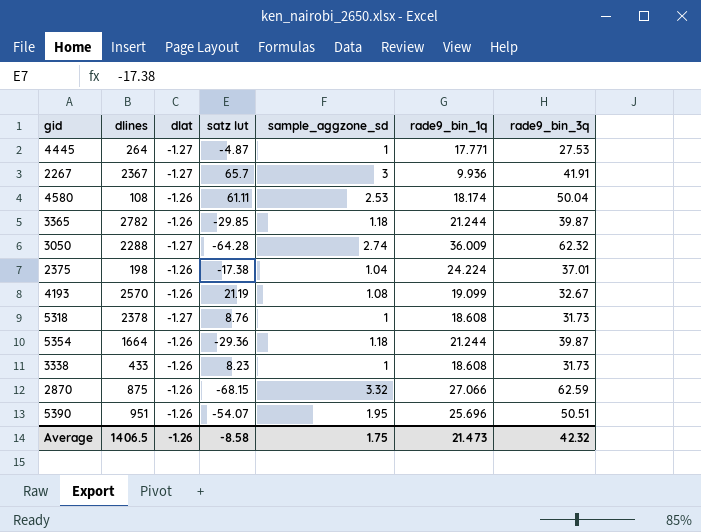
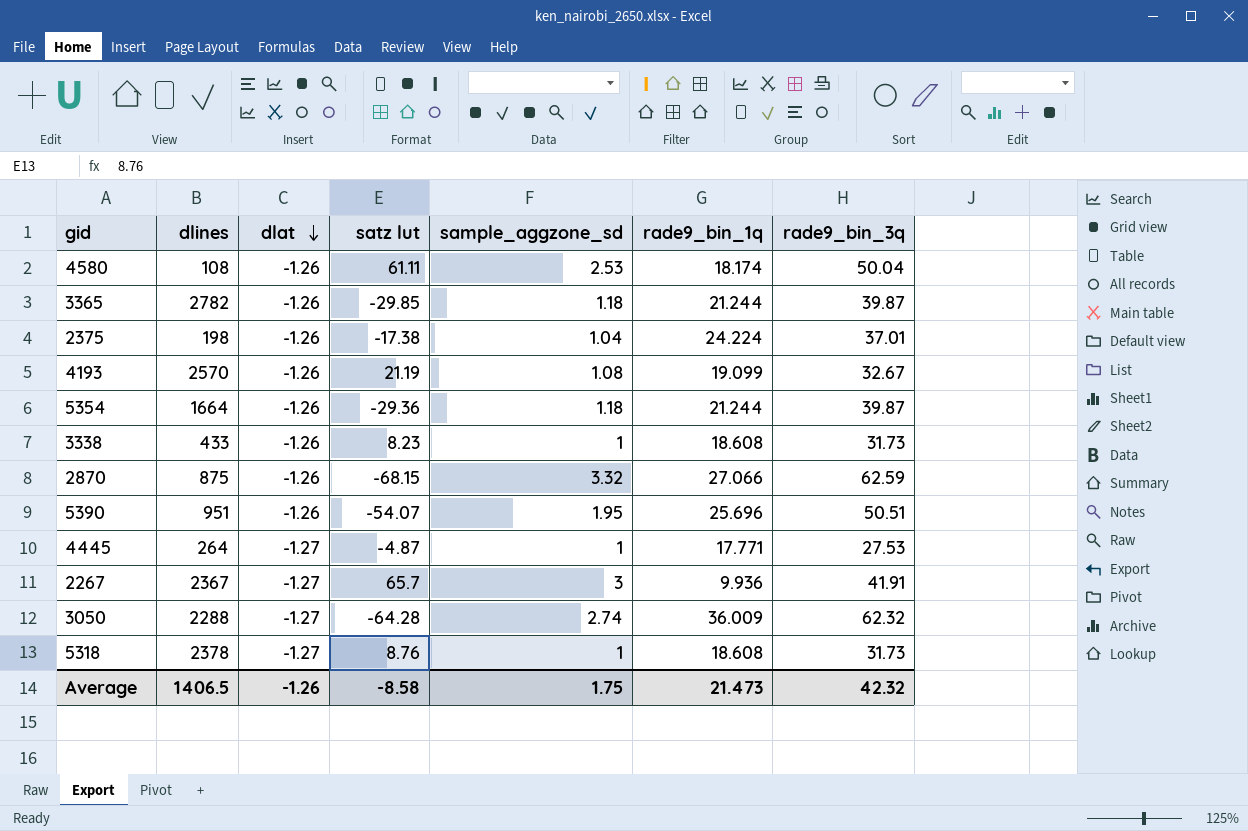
row order: none -> dlat descending

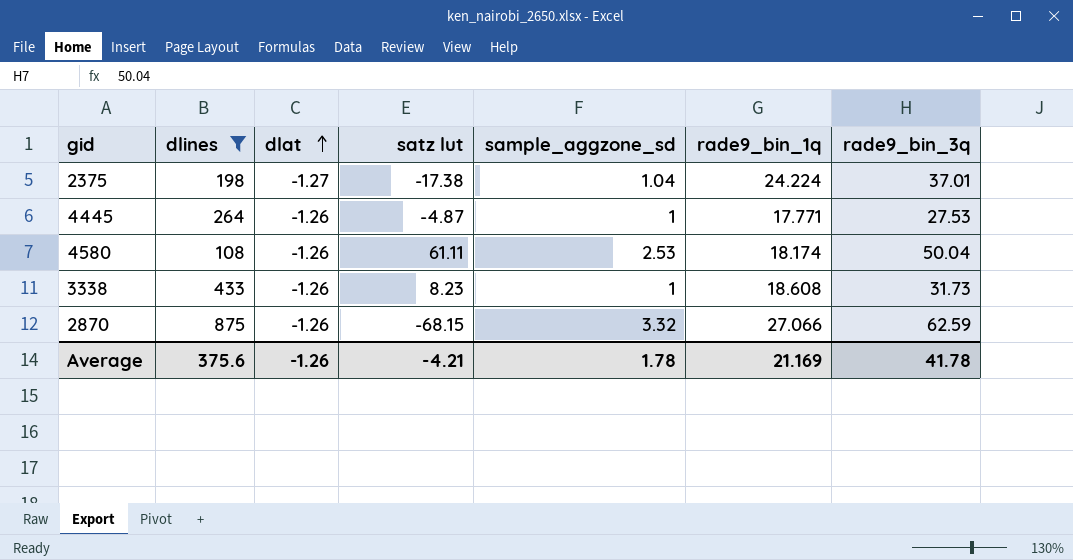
filter: none -> dlines <= 875
row order: dlat descending -> dlat ascending
2375 | dlat: -1.26 -> -1.27
4445 | dlat: -1.27 -> -1.26
Average | dlines: 1406.5 -> 375.6
Average | satz lut: -8.58 -> -4.21
Average | sample_aggzone_sd: 1.75 -> 1.78
Average | rade9_bin_1q: 21.473 -> 21.169
Average | rade9_bin_3q: 42.32 -> 41.78

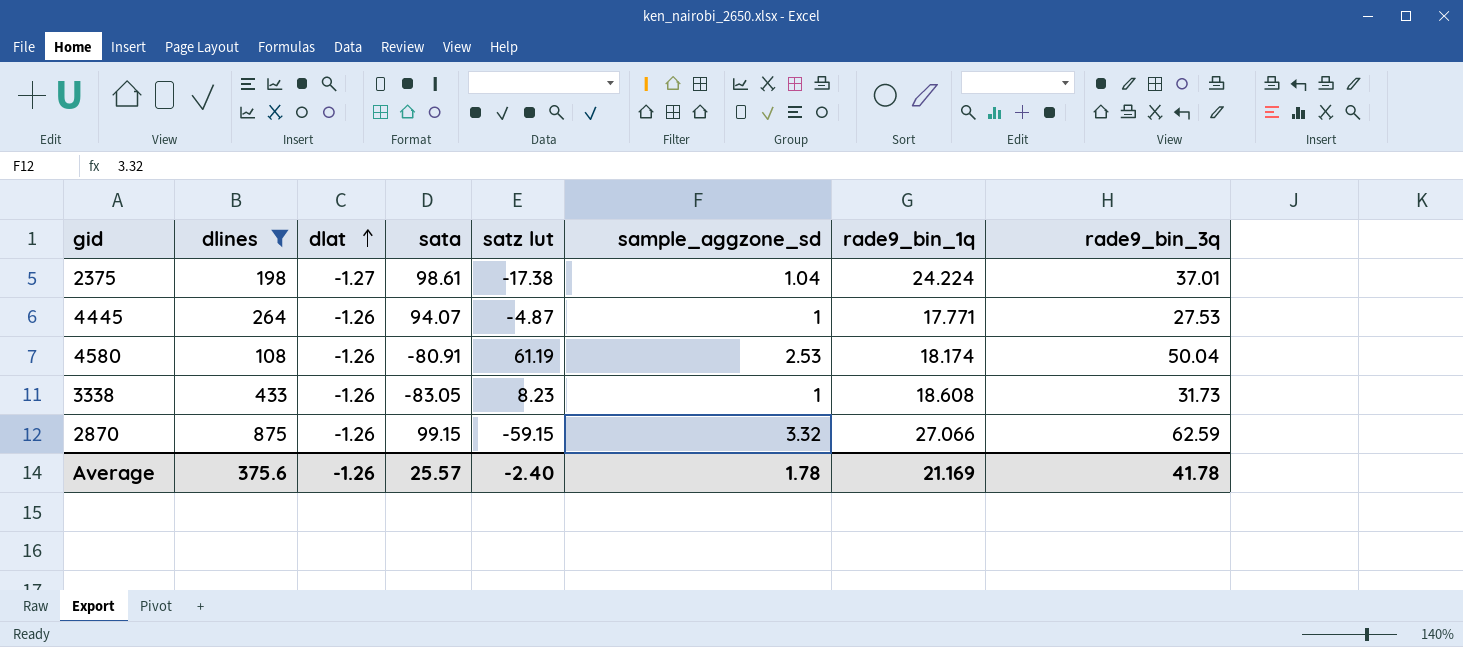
column sata | position: none -> 4
4580 | satz lut: 61.11 -> 61.19
2870 | satz lut: -68.15 -> -59.15
Average | satz lut: -4.21 -> -2.40

